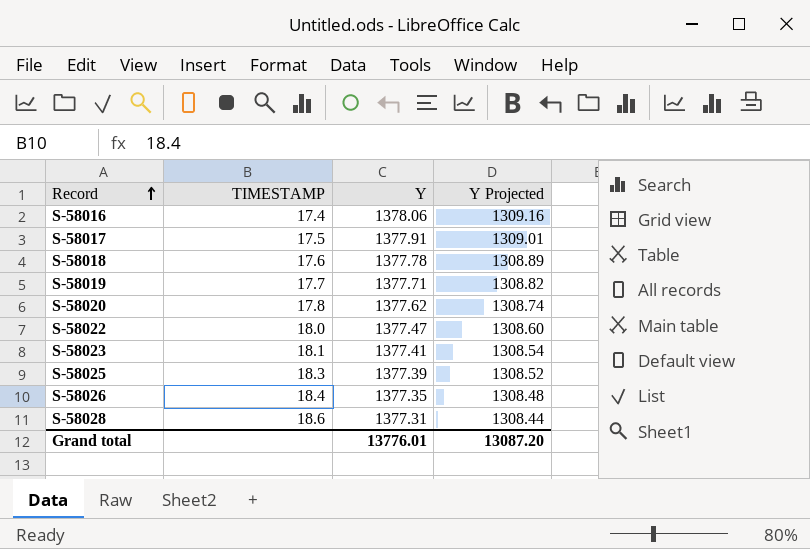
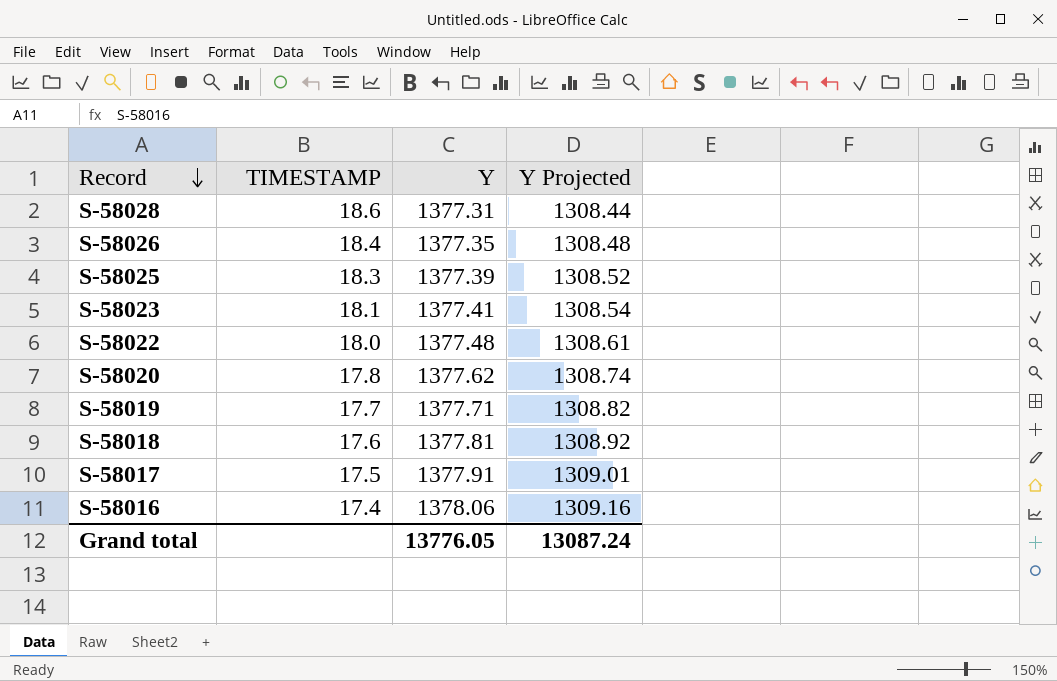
row order: Record ascending -> Record descending
S-58022 | Y: 1377.47 -> 1377.48
S-58022 | Y Projected: 1308.60 -> 1308.61
S-58018 | Y: 1377.78 -> 1377.81
S-58018 | Y Projected: 1308.89 -> 1308.92
Grand total | Y: 13776.01 -> 13776.05
Grand total | Y Projected: 13087.20 -> 13087.24

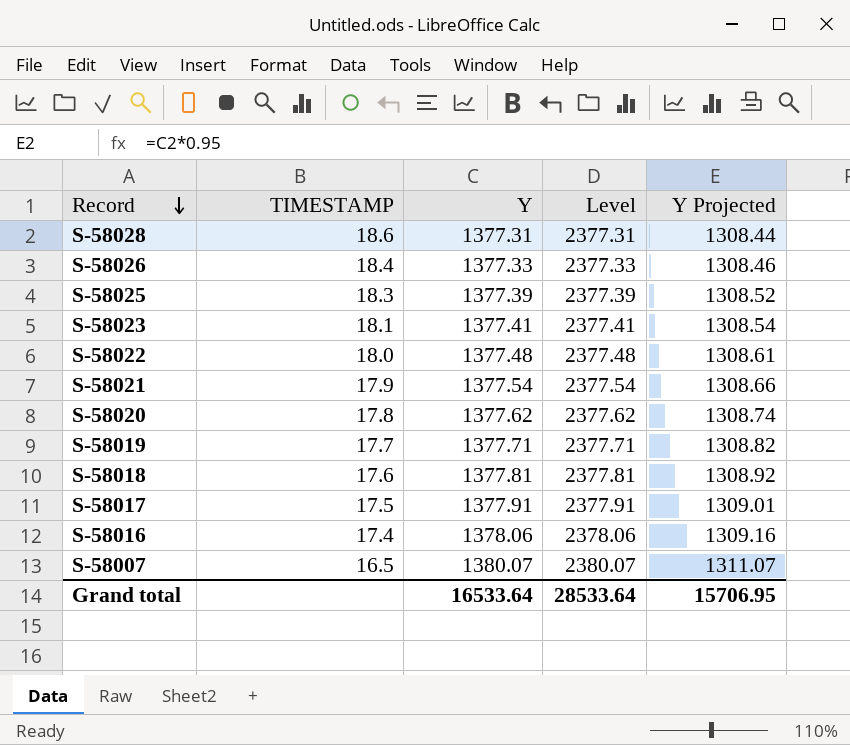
column Level | formula: none -> [Y] + 1000
S-58026 | Y: 1377.35 -> 1377.33
S-58026 | Y Projected: 1308.48 -> 1308.46
row S-58021: none -> 17.9 | 1377.54 | 2377.54 | 1308.66
row S-58007: none -> 16.5 | 1380.07 | 2380.07 | 1311.07
Grand total | Y: 13776.05 -> 16533.64
Grand total | Y Projected: 13087.24 -> 15706.95

